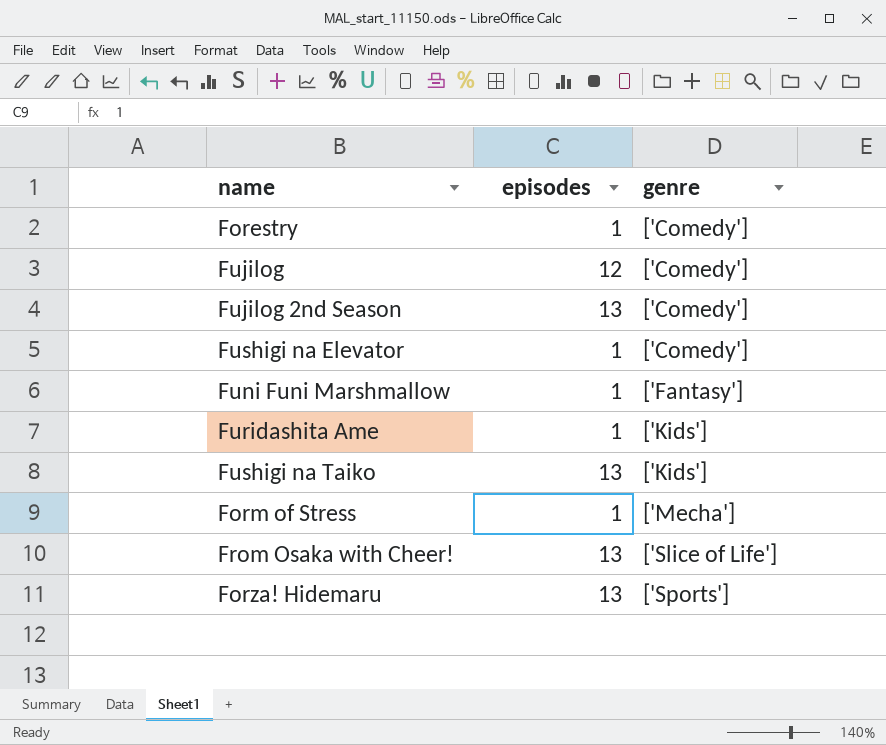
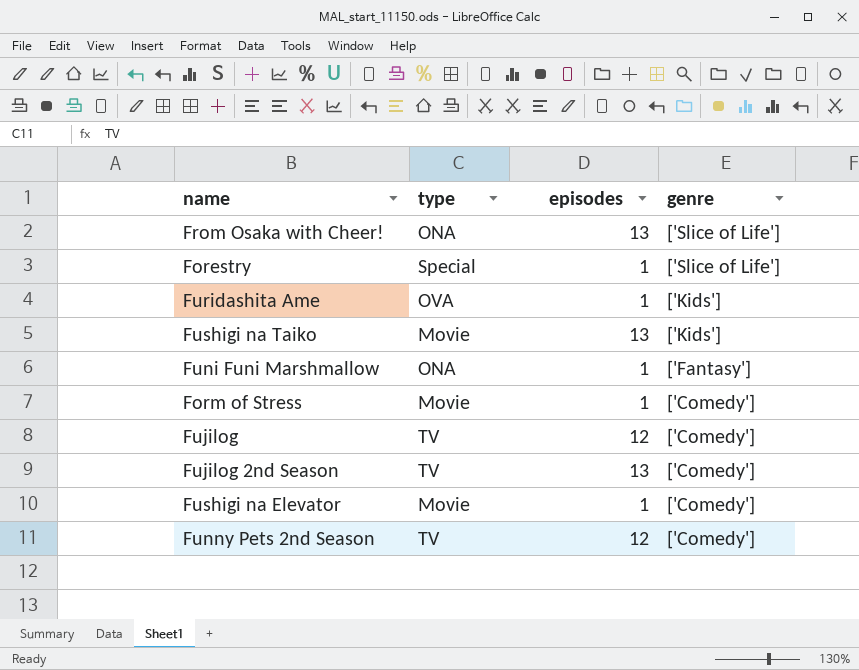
row order: genre ascending -> genre descending
column type | position: none -> 2
row Forza! Hidemaru: 13 | ['Sports'] -> none
Forestry | genre: ['Comedy'] -> ['Slice of Life']
Form of Stress | genre: ['Mecha'] -> ['Comedy']
row Funny Pets 2nd Season: none -> TV | 12 | ['Comedy']

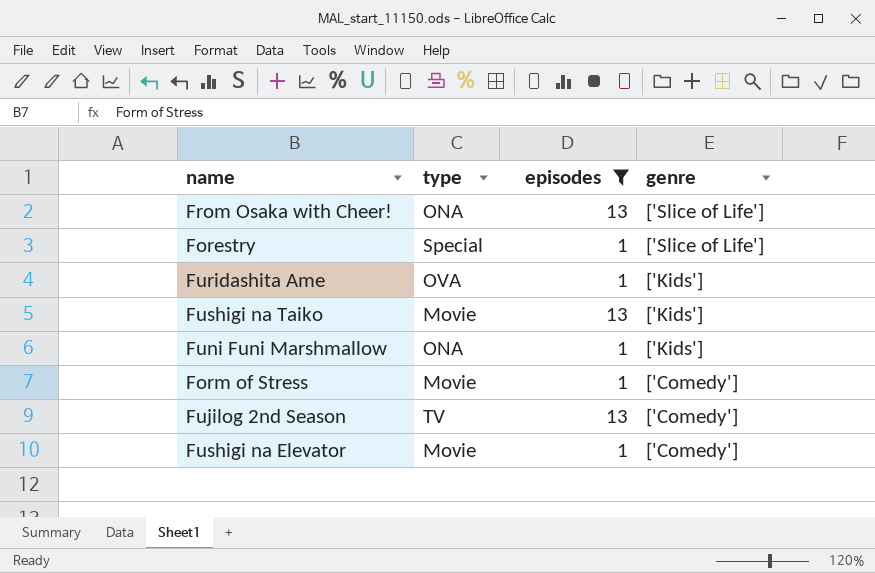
filter: none -> episodes != 12
Funi Funi Marshmallow | genre: ['Fantasy'] -> ['Kids']

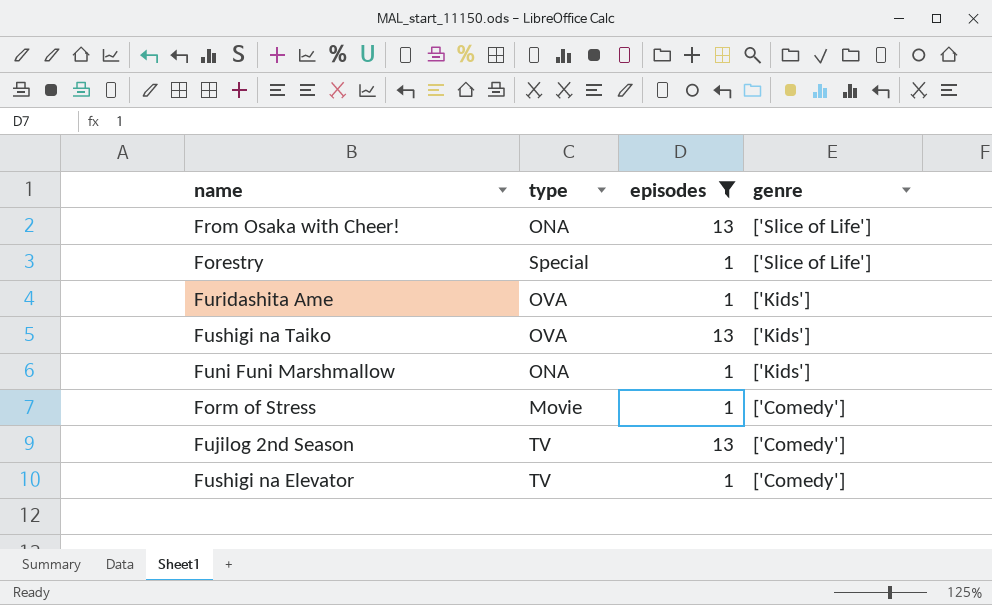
Fushigi na Taiko | type: Movie -> OVA
Fushigi na Elevator | type: Movie -> TV

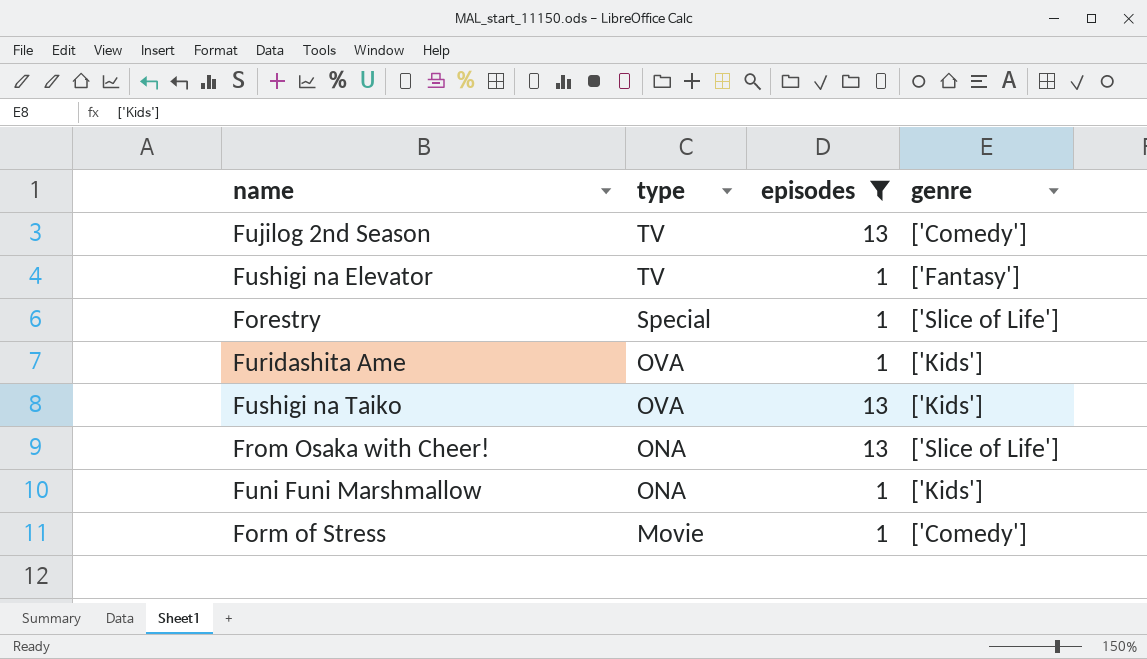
row order: genre descending -> type descending
Fushigi na Elevator | genre: ['Comedy'] -> ['Fantasy']

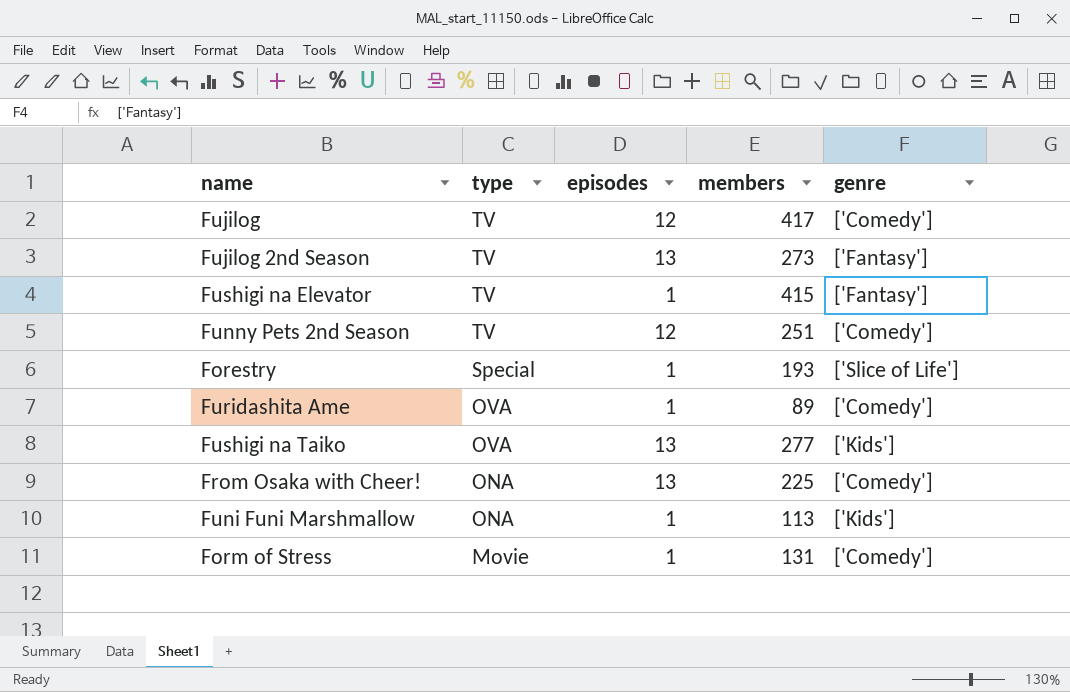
filter: episodes != 12 -> none
column members | position: none -> 4
Fujilog 2nd Season | genre: ['Comedy'] -> ['Fantasy']
Furidashita Ame | genre: ['Kids'] -> ['Comedy']
From Osaka with Cheer! | genre: ['Slice of Life'] -> ['Comedy']

